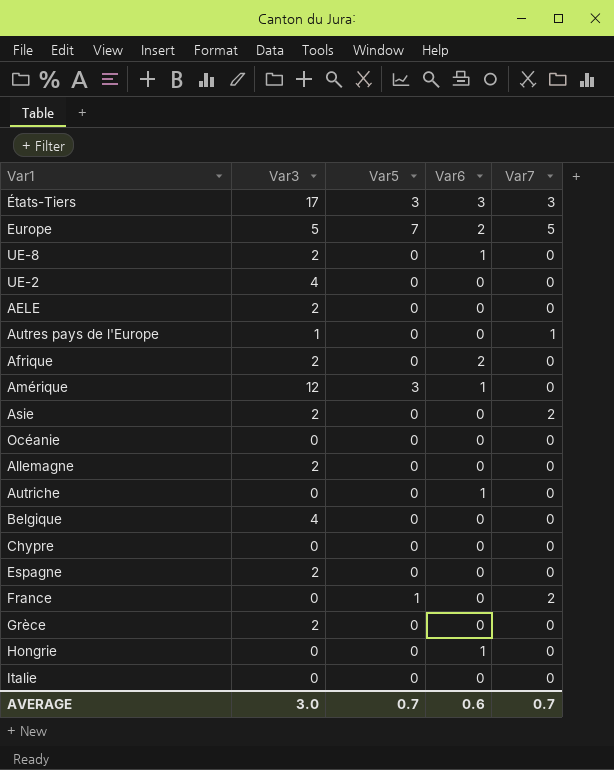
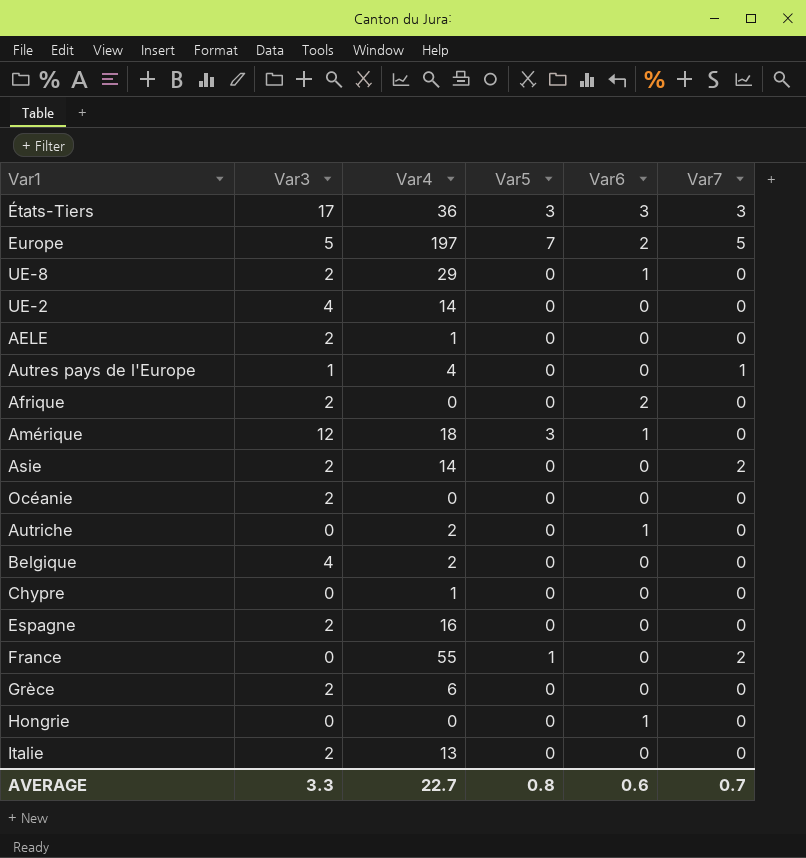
column Var4 | position: none -> 3
row Allemagne: 2 | 0 | 0 | 0 -> none
Océanie | Var3: 0 -> 2
Italie | Var3: 0 -> 2
AVERAGE | Var3: 3.0 -> 3.3
AVERAGE | Var5: 0.7 -> 0.8

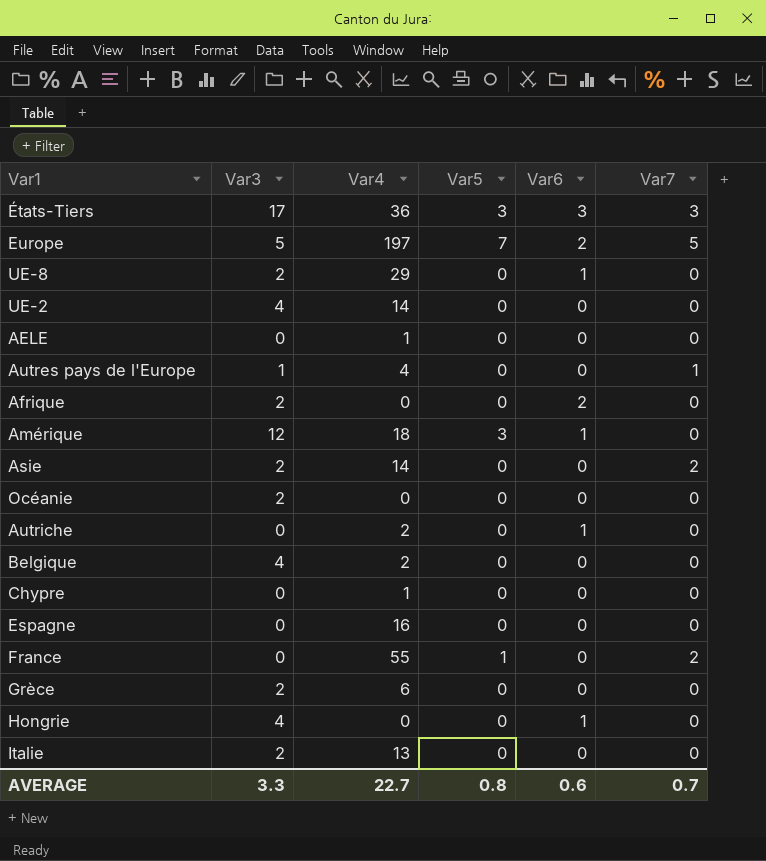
AELE | Var3: 2 -> 0
Espagne | Var3: 2 -> 0
Hongrie | Var3: 0 -> 4

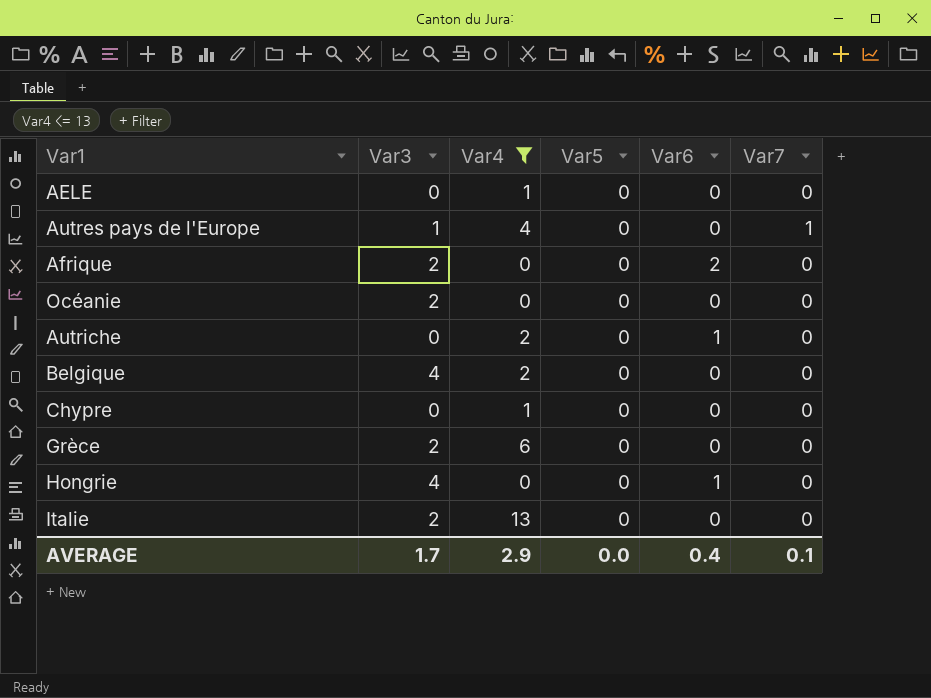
filter: none -> Var4 <= 13
AVERAGE | Var3: 3.3 -> 1.7
AVERAGE | Var4: 22.7 -> 2.9
AVERAGE | Var5: 0.8 -> 0.0
AVERAGE | Var6: 0.6 -> 0.4
AVERAGE | Var7: 0.7 -> 0.1

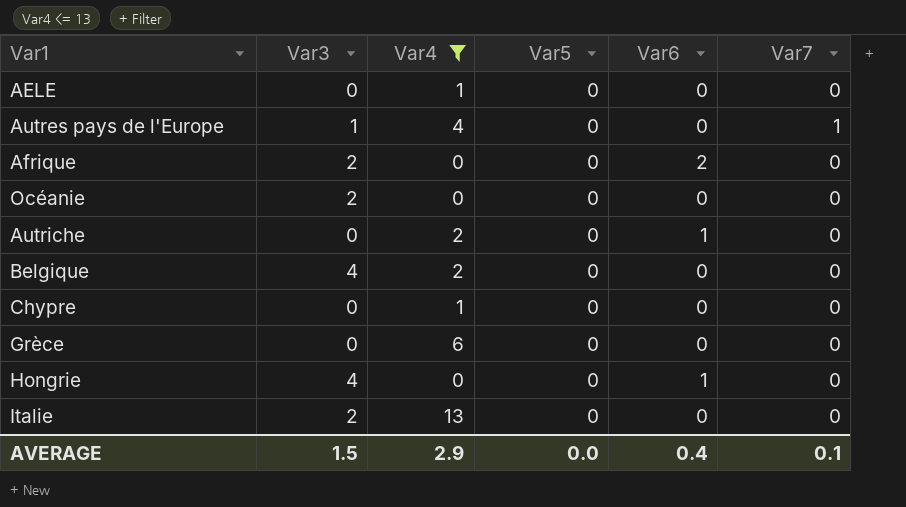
Grèce | Var3: 2 -> 0
AVERAGE | Var3: 1.7 -> 1.5

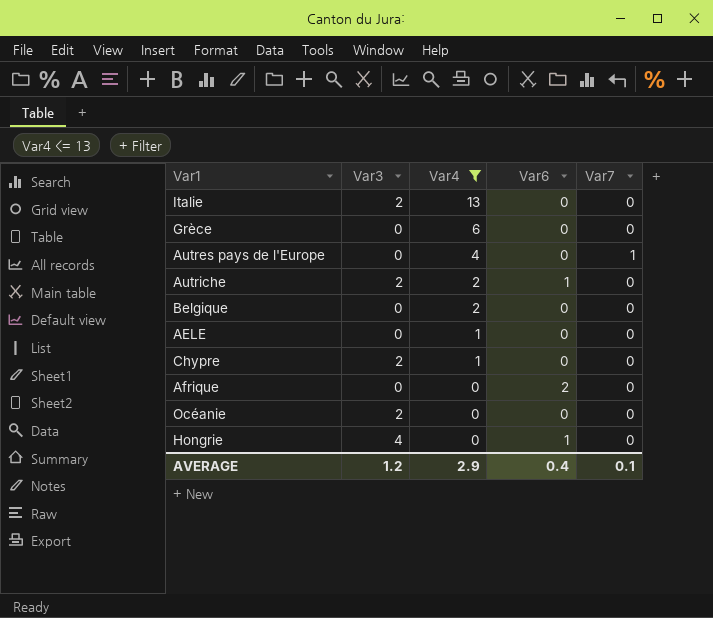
row order: none -> Var4 descending
column Var5 | position: 4 -> none
Autres pays de l'Europe | Var3: 1 -> 0
Autriche | Var3: 0 -> 2
Belgique | Var3: 4 -> 0
Chypre | Var3: 0 -> 2
Afrique | Var3: 2 -> 0
AVERAGE | Var3: 1.5 -> 1.2

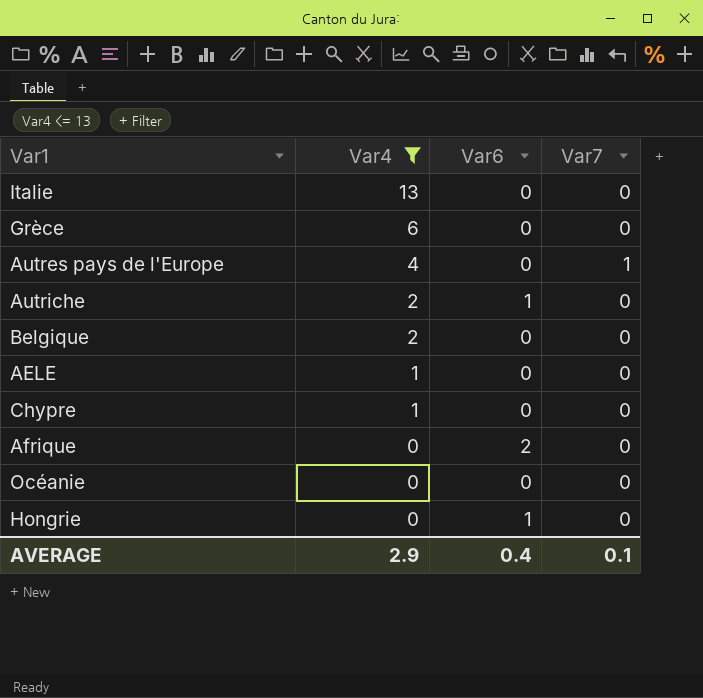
column Var3 | position: 2 -> none

